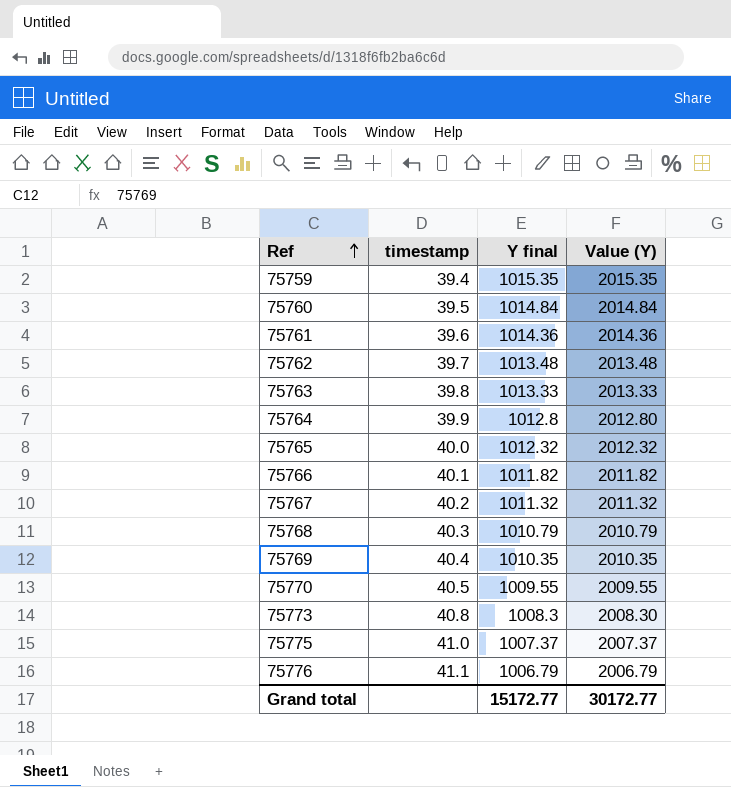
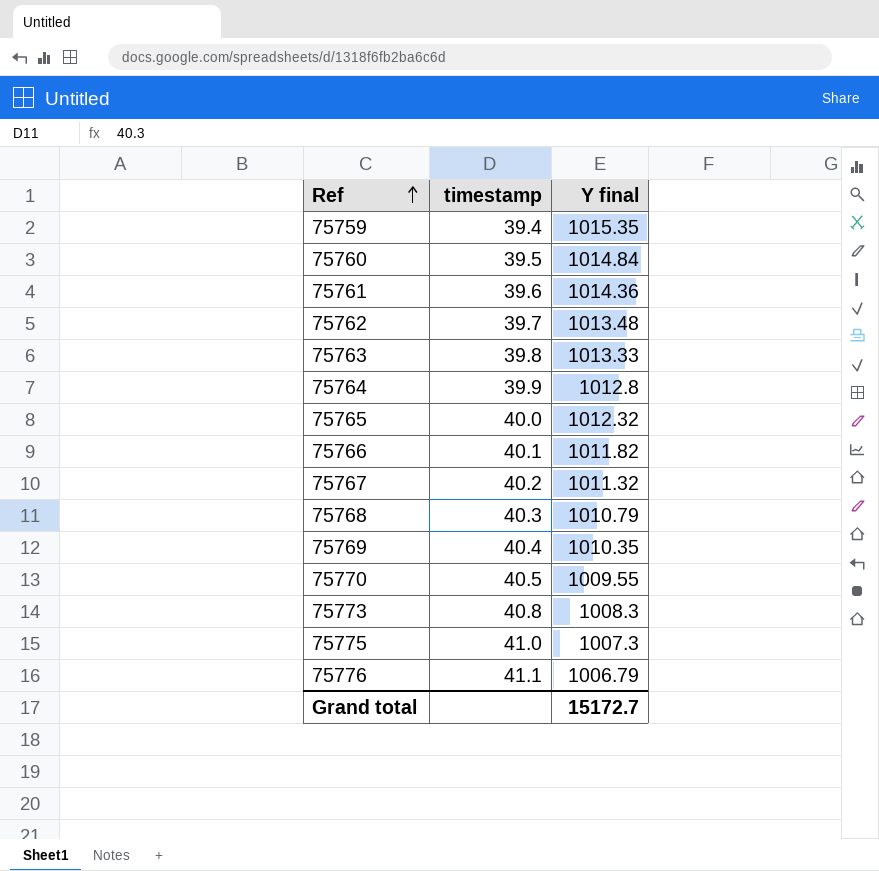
column Value (Y) | formula: [Y final] + 1000 -> none
75775 | Y final: 1007.37 -> 1007.3
Grand total | Y final: 15172.77 -> 15172.7

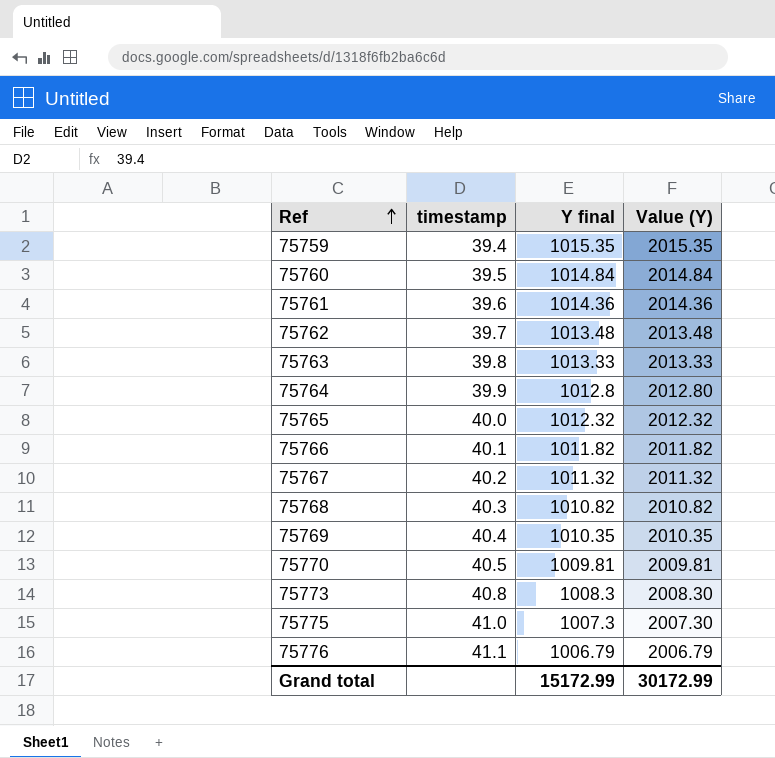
column Value (Y) | formula: none -> [Y final] + 1000
75768 | Y final: 1010.79 -> 1010.82
75770 | Y final: 1009.55 -> 1009.81
Grand total | Y final: 15172.7 -> 15172.99

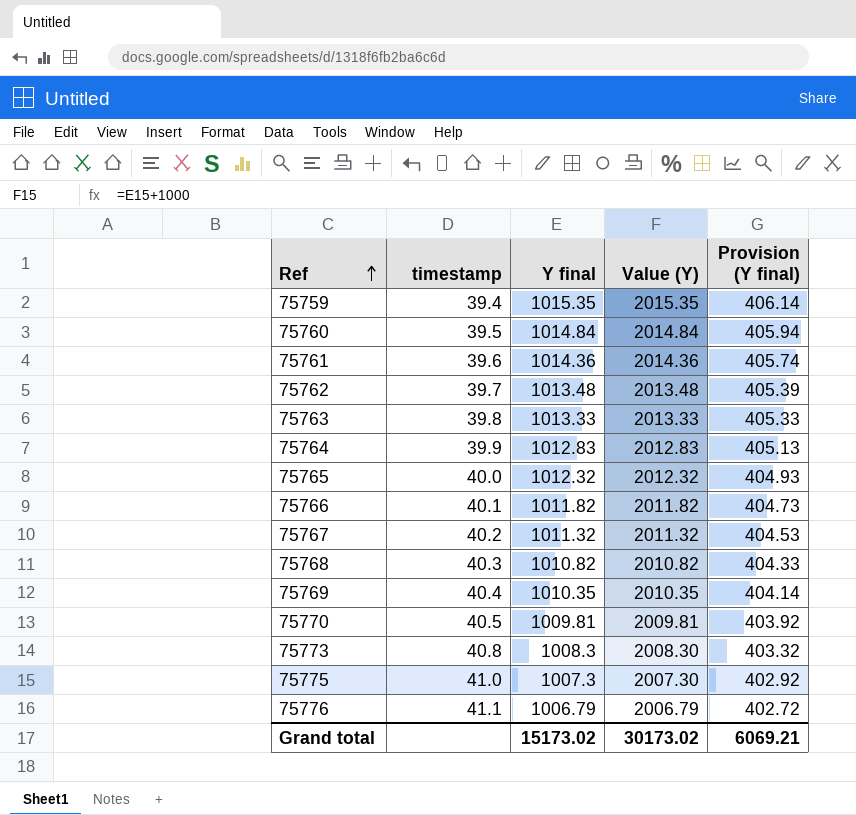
column Provision (Y final) | formula: none -> [Y final] * 0.4
75764 | Y final: 1012.8 -> 1012.83
75764 | Value (Y): 2012.80 -> 2012.83
Grand total | Y final: 15172.99 -> 15173.02
Grand total | Value (Y): 30172.99 -> 30173.02

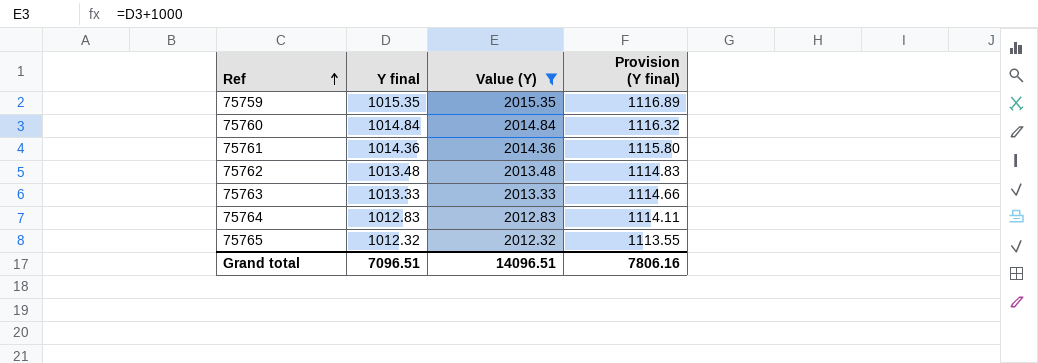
filter: none -> Value (Y) >= 2012.32
column timestamp | position: 2 -> none
column Provision (Y final) | formula: [Y final] * 0.4 -> [Y final] * 1.1
Grand total | Y final: 15173.02 -> 7096.51
Grand total | Value (Y): 30173.02 -> 14096.51
Grand total | Provision (Y final): 6069.21 -> 7806.16

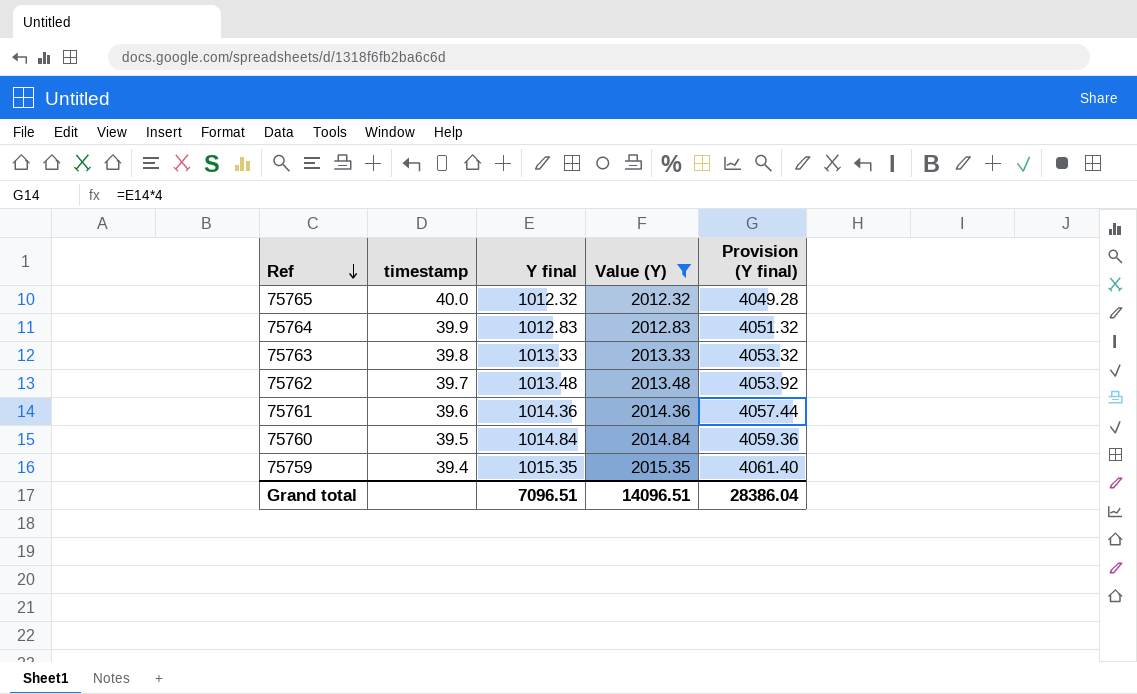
row order: Ref ascending -> Ref descending
column timestamp | position: none -> 2
column Provision (Y final) | formula: [Y final] * 1.1 -> [Y final] * 4
Grand total | Provision (Y final): 7806.16 -> 28386.04

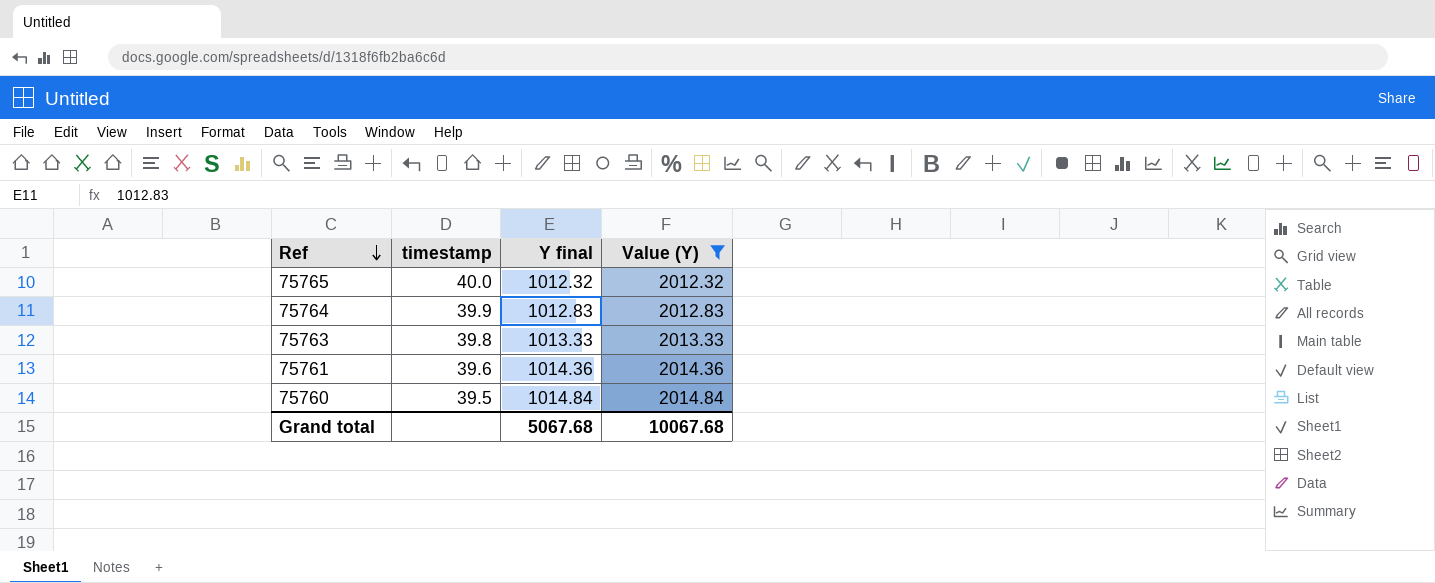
column Provision (Y final) | formula: [Y final] * 4 -> none
row 75762: 39.7 | 1013.48 | 2013.48 | 4053.92 -> none
row 75759: 39.4 | 1015.35 | 2015.35 | 4061.40 -> none
Grand total | Y final: 7096.51 -> 5067.68
Grand total | Value (Y): 14096.51 -> 10067.68

